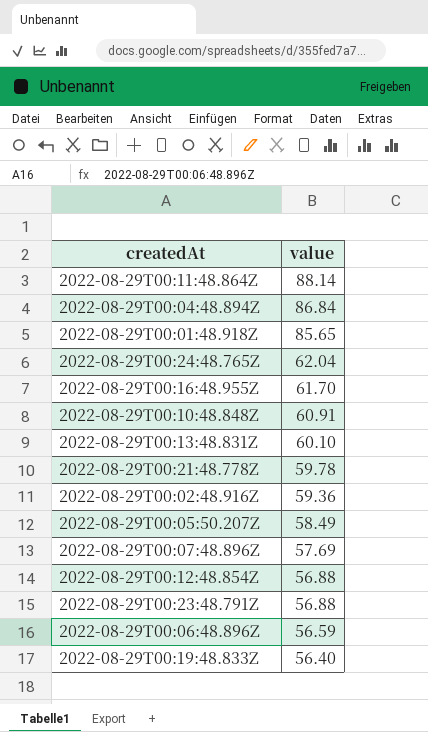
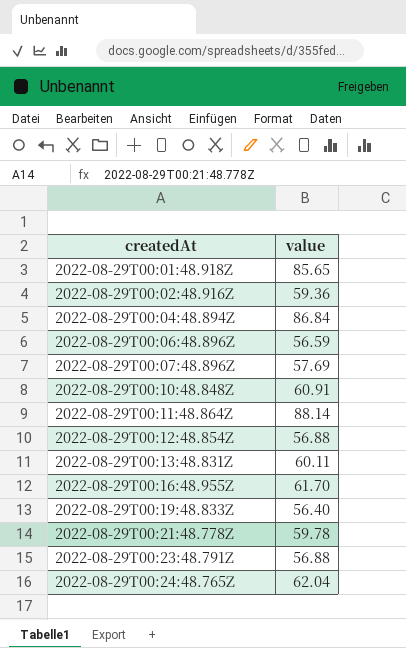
row order: value descending -> createdAt ascending
row 2022-08-29T00:05:50.207Z: 58.49 -> none
2022-08-29T00:13:48.831Z | value: 60.10 -> 60.11

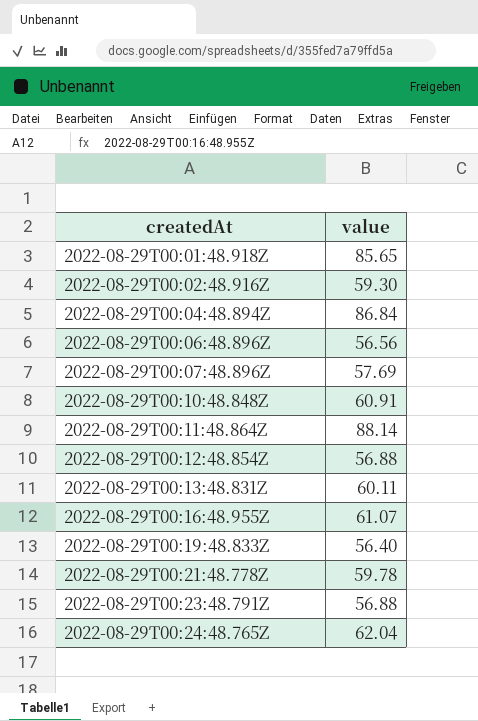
2022-08-29T00:02:48.916Z | value: 59.36 -> 59.30
2022-08-29T00:06:48.896Z | value: 56.59 -> 56.56
2022-08-29T00:16:48.955Z | value: 61.70 -> 61.07

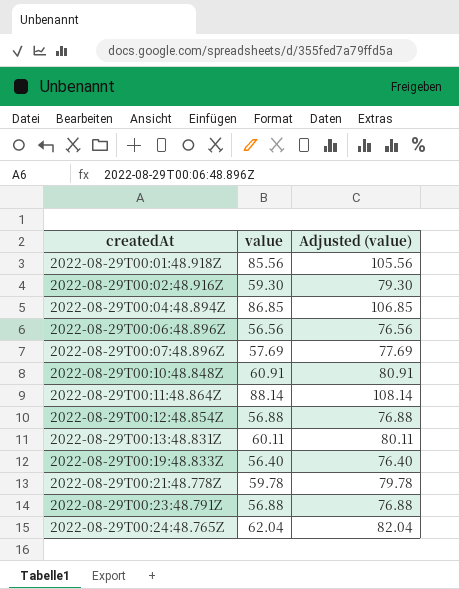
column Adjusted (value) | formula: none -> [value] + 20
row 2022-08-29T00:16:48.955Z: 61.07 -> none
2022-08-29T00:01:48.918Z | value: 85.65 -> 85.56
2022-08-29T00:04:48.894Z | value: 86.84 -> 86.85

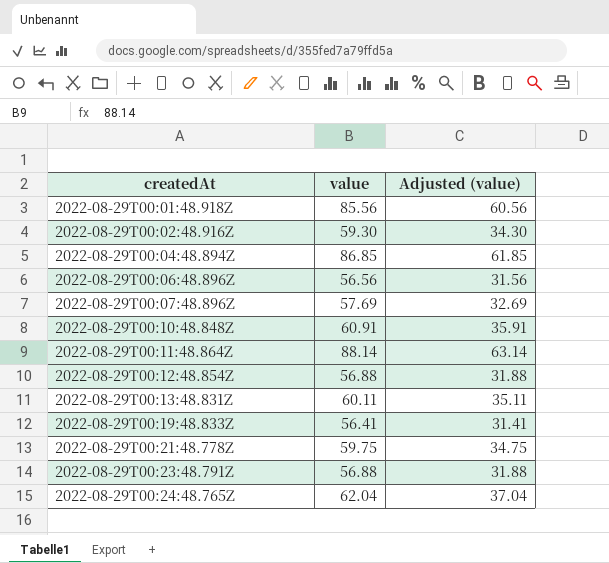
column Adjusted (value) | formula: [value] + 20 -> [value] - 25
2022-08-29T00:19:48.833Z | value: 56.40 -> 56.41
2022-08-29T00:21:48.778Z | value: 59.78 -> 59.75

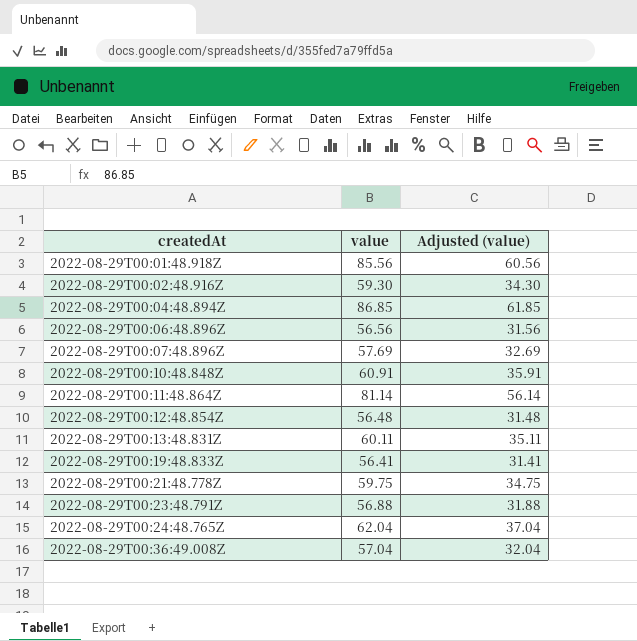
2022-08-29T00:11:48.864Z | value: 88.14 -> 81.14
2022-08-29T00:11:48.864Z | Adjusted (value): 63.14 -> 56.14
2022-08-29T00:12:48.854Z | value: 56.88 -> 56.48
2022-08-29T00:12:48.854Z | Adjusted (value): 31.88 -> 31.48
row 2022-08-29T00:36:49.008Z: none -> 57.04 | 32.04

